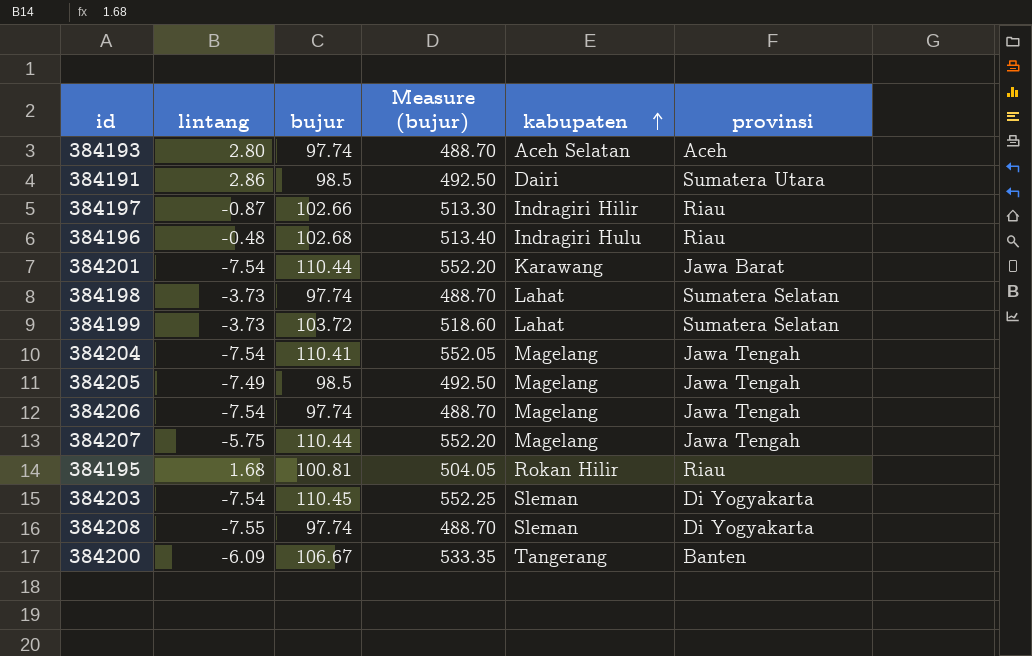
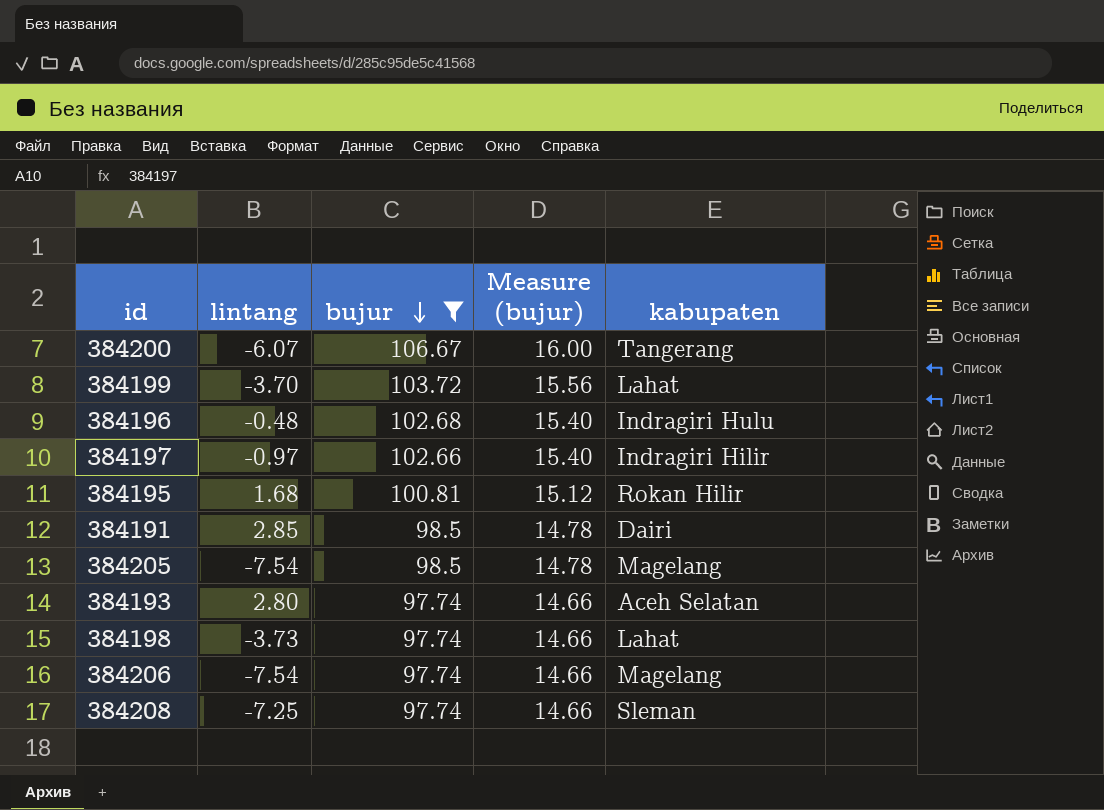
filter: none -> bujur <= 106.67
row order: kabupaten ascending -> bujur descending
column provinsi | position: 6 -> none
column Measure (bujur) | formula: [bujur] * 5 -> [bujur] * 0.15
384200 | lintang: -6.09 -> -6.07
384199 | lintang: -3.73 -> -3.70
384197 | lintang: -0.87 -> -0.97
384191 | lintang: 2.86 -> 2.85
384205 | lintang: -7.49 -> -7.54
384208 | lintang: -7.55 -> -7.25

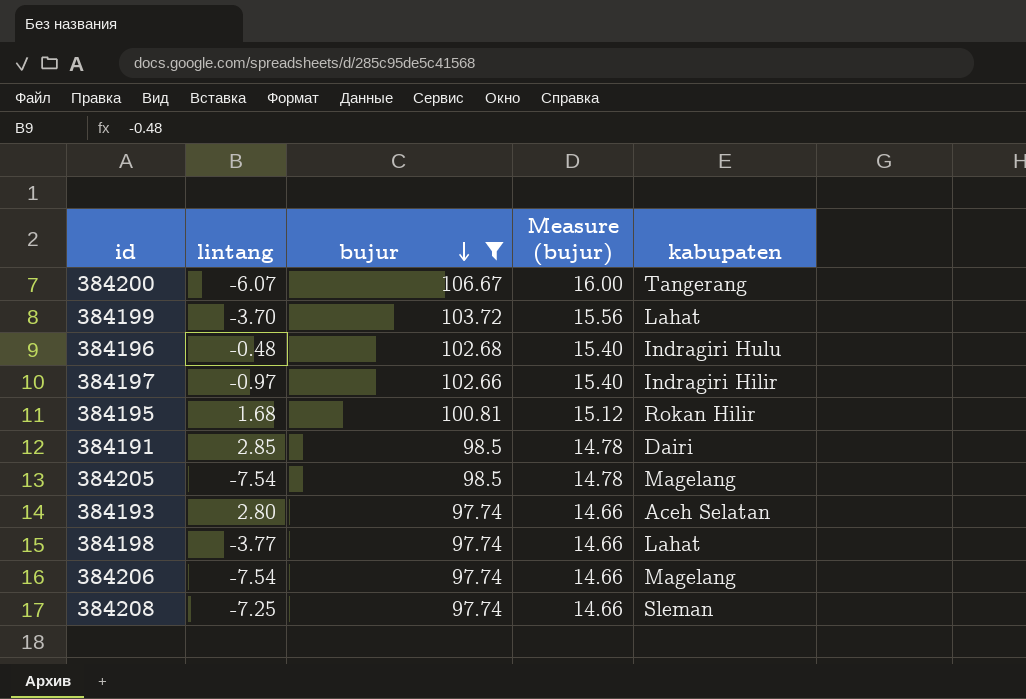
384198 | lintang: -3.73 -> -3.77

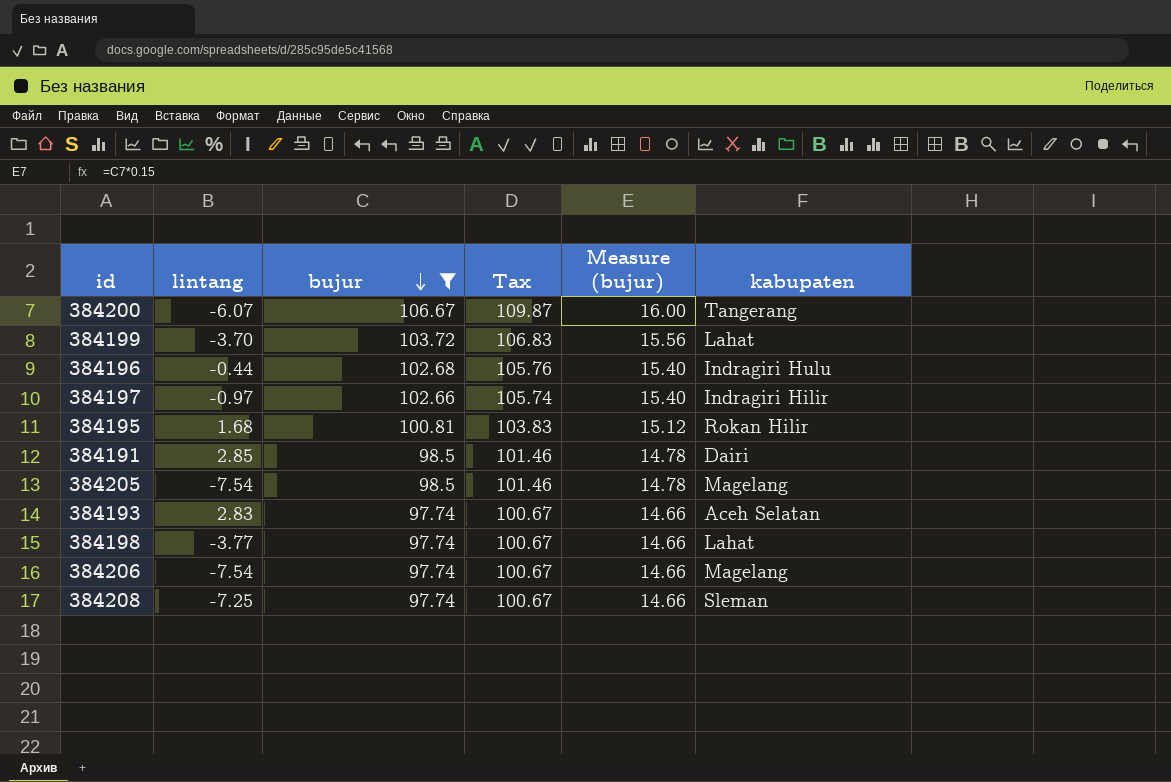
column Tax | formula: none -> [bujur] * 1.03
384196 | lintang: -0.48 -> -0.44
384193 | lintang: 2.80 -> 2.83

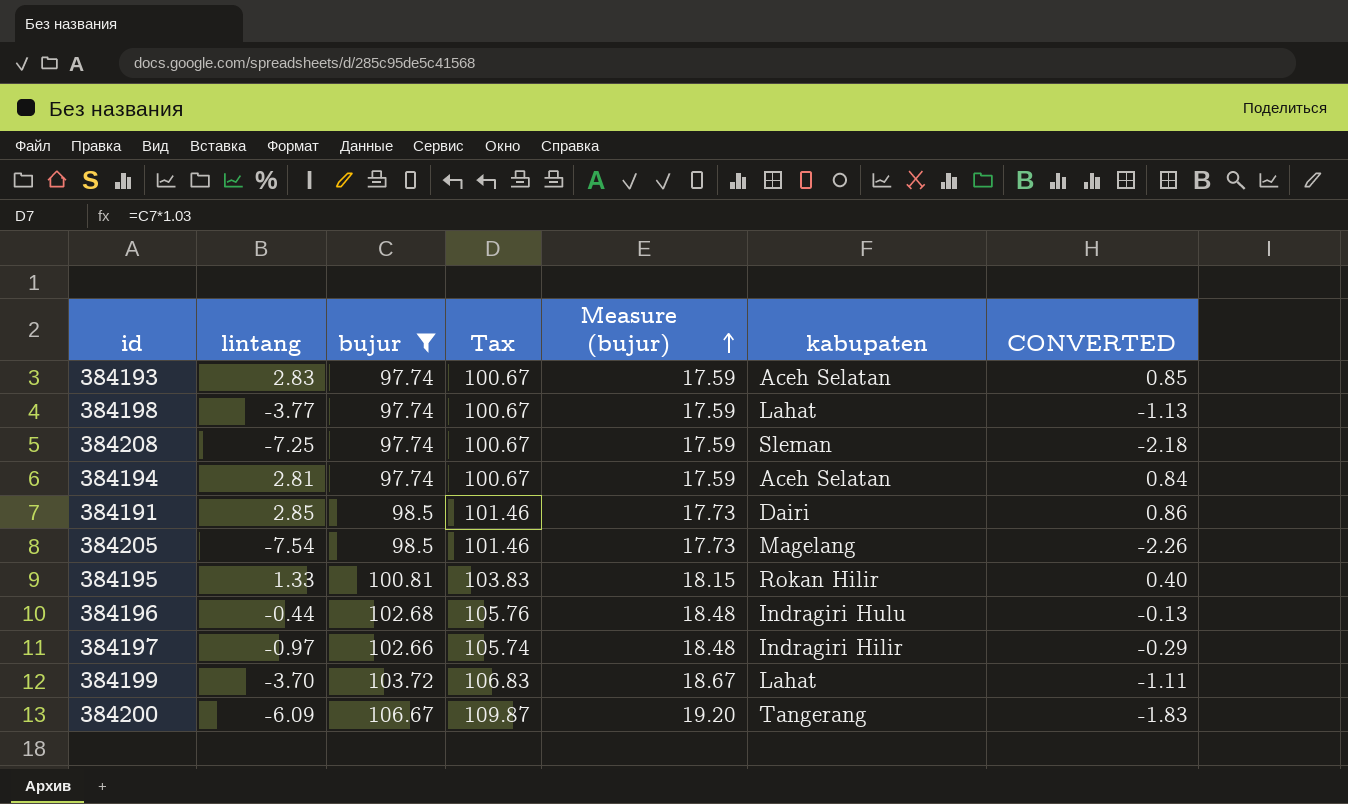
row order: bujur descending -> Measure (bujur) ascending
column Measure (bujur) | formula: [bujur] * 0.15 -> [bujur] * 0.18
column CONVERTED | formula: none -> [lintang] * 0.3
row 384206: -7.54 | 97.74 | 100.67 | 14.66 | Magelang -> none
row 384194: none -> 2.81 | 97.74 | 100.67 | 17.59 | Aceh Selatan | 0.84
384195 | lintang: 1.68 -> 1.33
384200 | lintang: -6.07 -> -6.09

